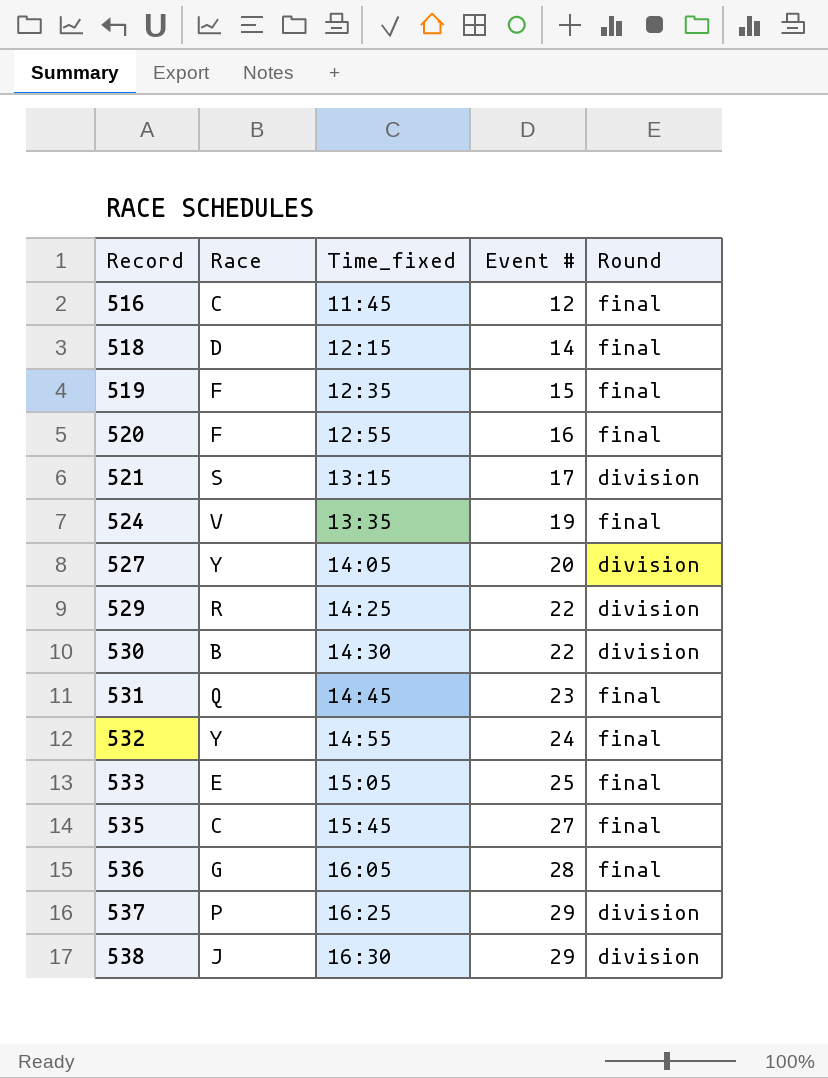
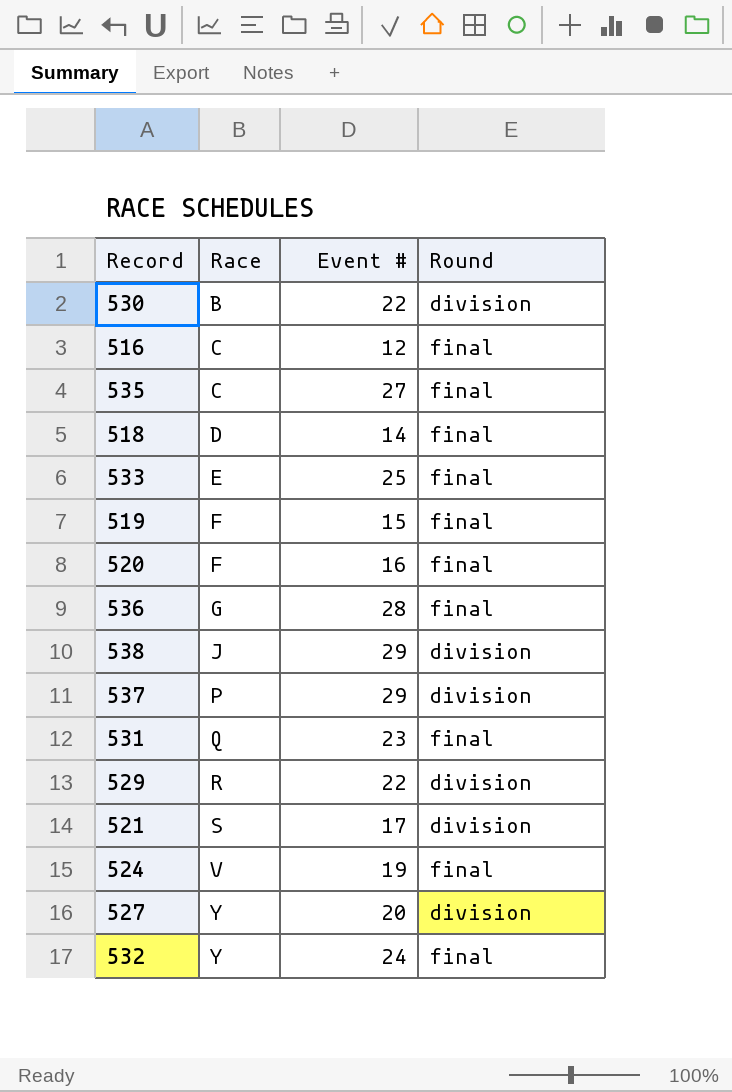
row order: Record ascending -> Race ascending
column Time_fixed | position: 3 -> none

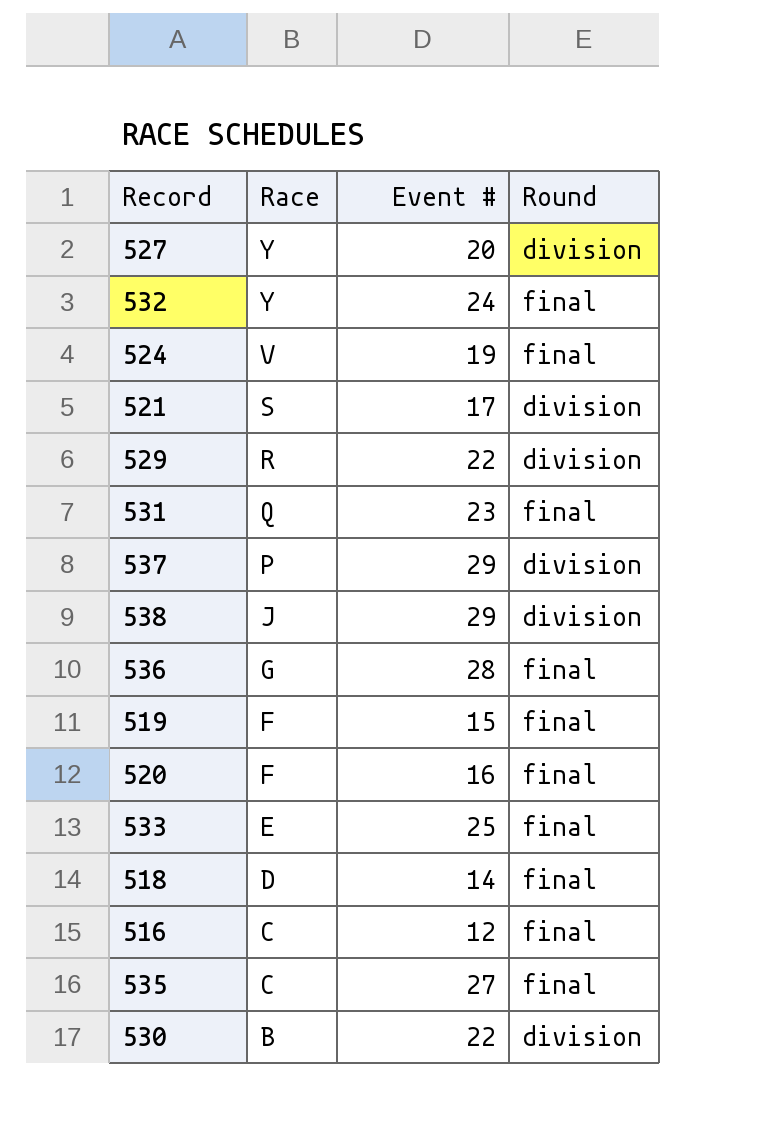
row order: Race ascending -> Race descending

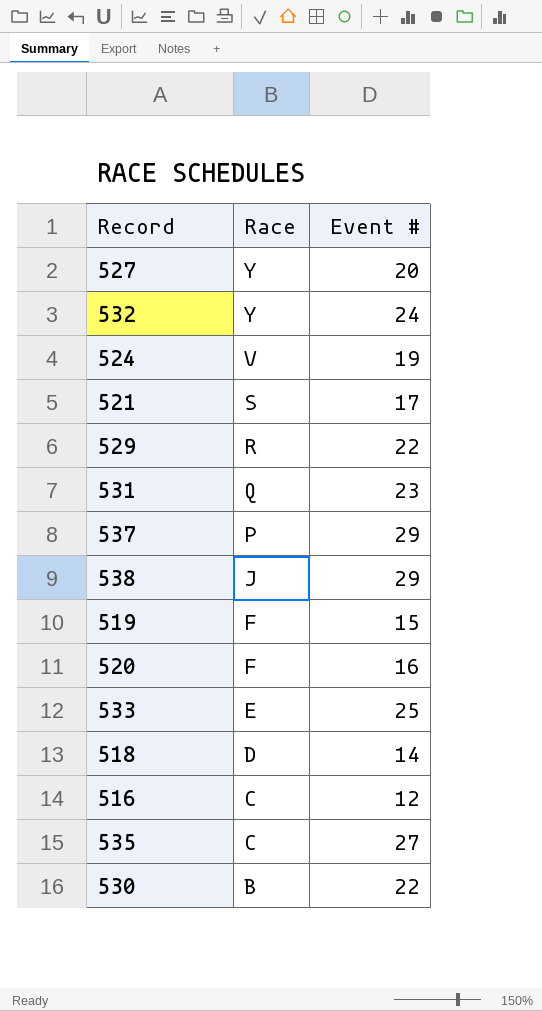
column Round | position: 4 -> none
row 536: G | 28 | final -> none

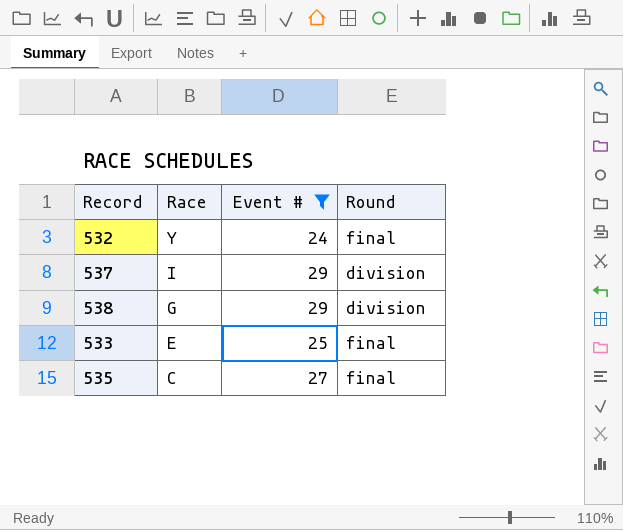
filter: none -> Event # >= 24
column Round | position: none -> 4
537 | Race: P -> I
538 | Race: J -> G

